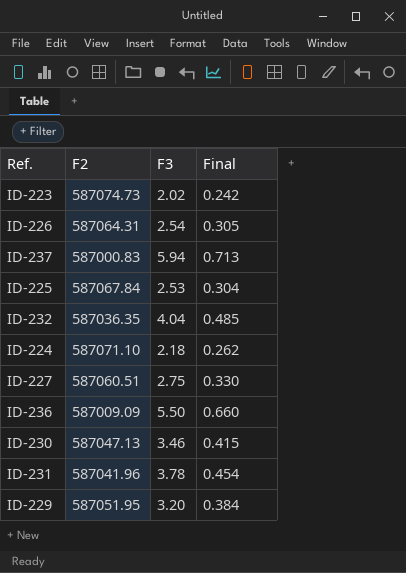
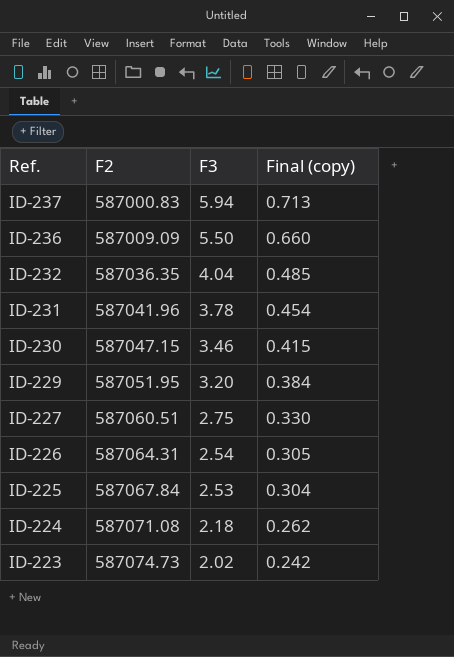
row order: none -> Ref. descending
column name: Final -> Final (copy)
ID-230 | F2: 587047.13 -> 587047.15
ID-224 | F2: 587071.10 -> 587071.08

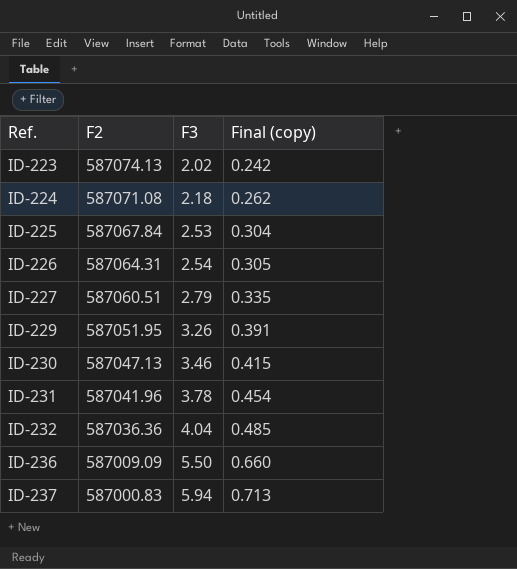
row order: Ref. descending -> Ref. ascending
ID-223 | F2: 587074.73 -> 587074.13
ID-227 | F3: 2.75 -> 2.79
ID-227 | Final (copy): 0.330 -> 0.335
ID-229 | F3: 3.20 -> 3.26
ID-229 | Final (copy): 0.384 -> 0.391
ID-230 | F2: 587047.15 -> 587047.13
ID-232 | F2: 587036.35 -> 587036.36

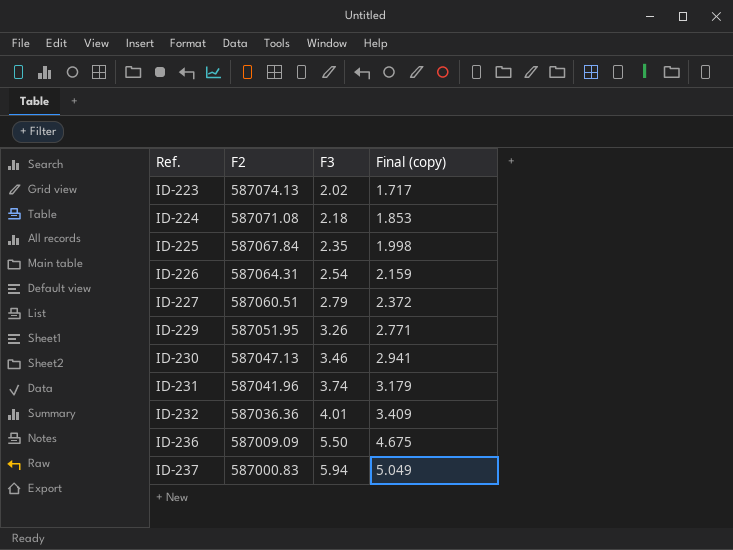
column Final (copy) | formula: [F3] * 0.12 -> [F3] * 0.85
ID-225 | F3: 2.53 -> 2.35
ID-231 | F3: 3.78 -> 3.74
ID-232 | F3: 4.04 -> 4.01

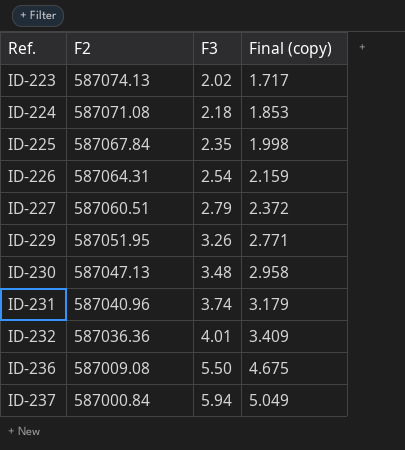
ID-230 | F3: 3.46 -> 3.48
ID-230 | Final (copy): 2.941 -> 2.958
ID-231 | F2: 587041.96 -> 587040.96
ID-236 | F2: 587009.09 -> 587009.08
ID-237 | F2: 587000.83 -> 587000.84

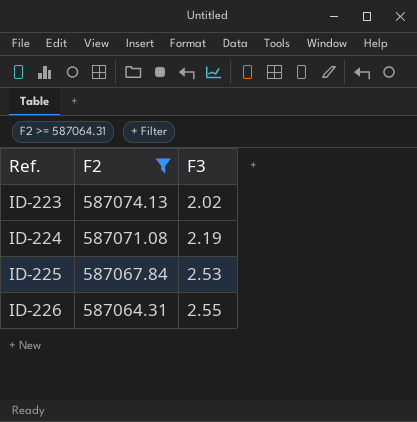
filter: none -> F2 >= 587064.31
column Final (copy) | formula: [F3] * 0.85 -> none
ID-224 | F3: 2.18 -> 2.19
ID-225 | F3: 2.35 -> 2.53
ID-226 | F3: 2.54 -> 2.55

